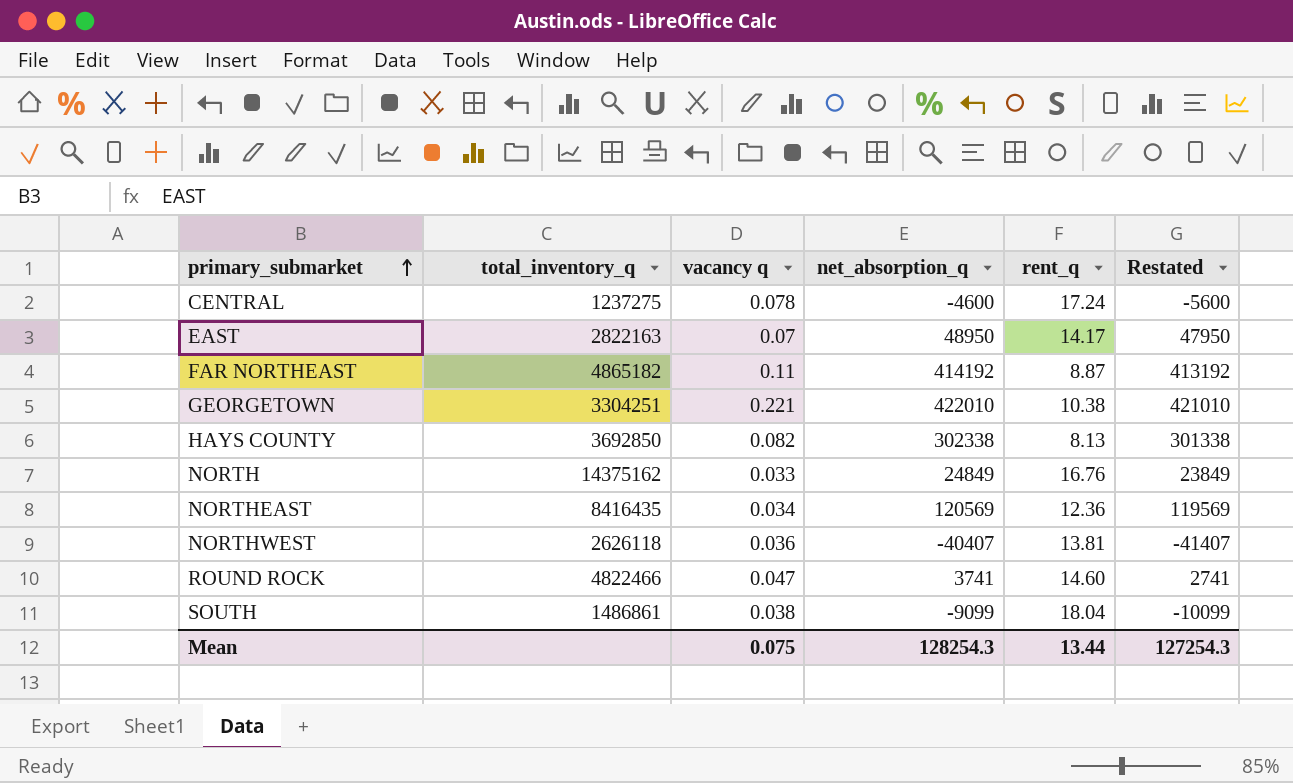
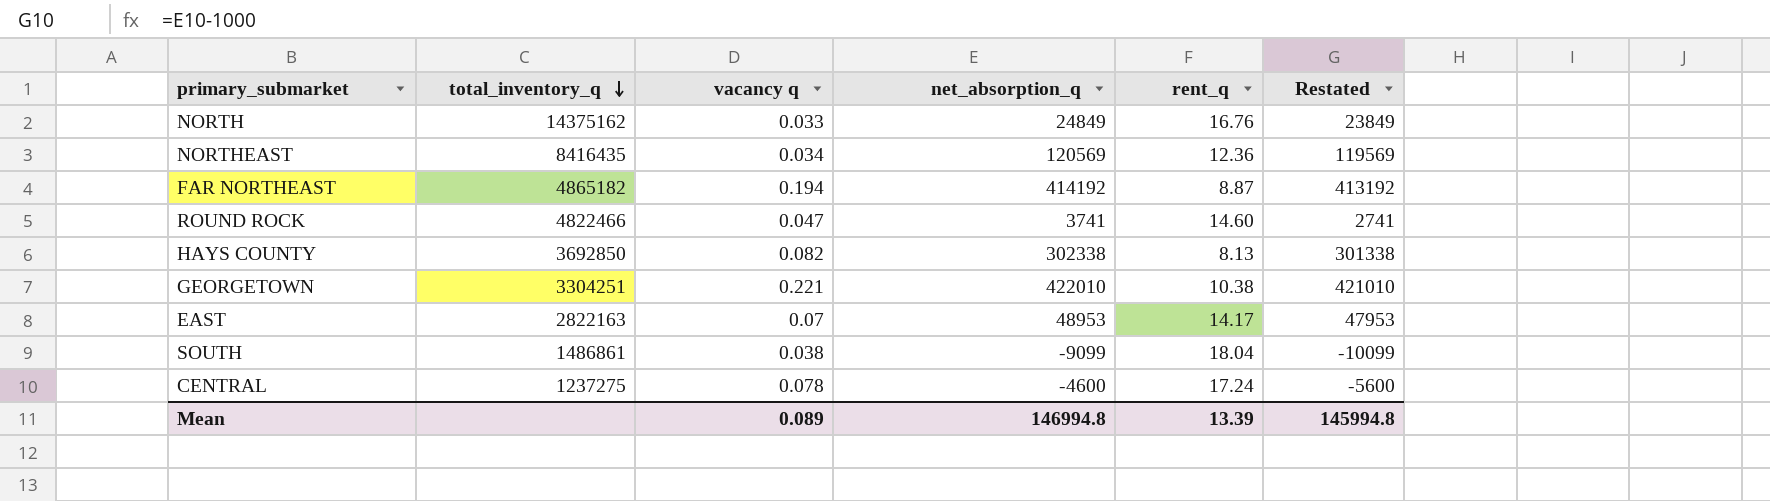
row order: primary_submarket ascending -> total_inventory_q descending
row NORTHWEST: 2626118 | 0.036 | -40407 | 13.81 | -41407 -> none
FAR NORTHEAST | vacancy q: 0.11 -> 0.194
EAST | net_absorption_q: 48950 -> 48953
EAST | Restated: 47950 -> 47953
Mean | vacancy q: 0.075 -> 0.089
Mean | net_absorption_q: 128254.3 -> 146994.8
Mean | rent_q: 13.44 -> 13.39
Mean | Restated: 127254.3 -> 145994.8

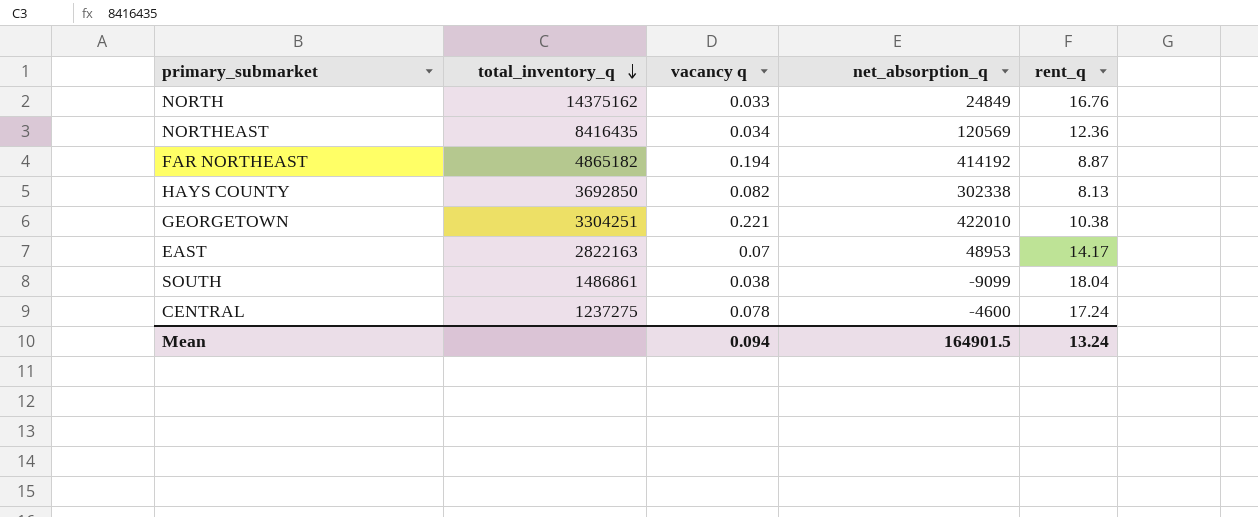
column Restated | formula: [net_absorption_q] - 1000 -> none
row ROUND ROCK: 4822466 | 0.047 | 3741 | 14.60 | 2741 -> none
Mean | vacancy q: 0.089 -> 0.094
Mean | net_absorption_q: 146994.8 -> 164901.5
Mean | rent_q: 13.39 -> 13.24

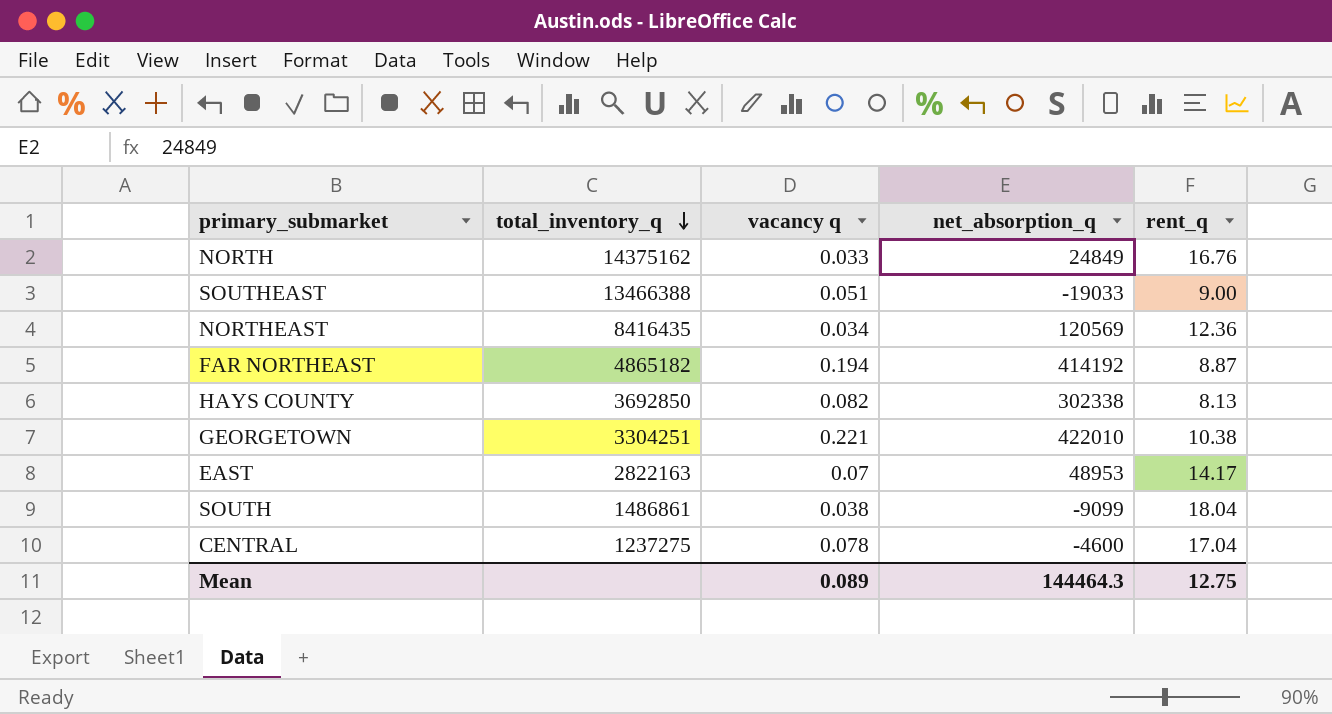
row SOUTHEAST: none -> 13466388 | 0.051 | -19033 | 9.00
CENTRAL | rent_q: 17.24 -> 17.04
Mean | vacancy q: 0.094 -> 0.089
Mean | net_absorption_q: 164901.5 -> 144464.3
Mean | rent_q: 13.24 -> 12.75

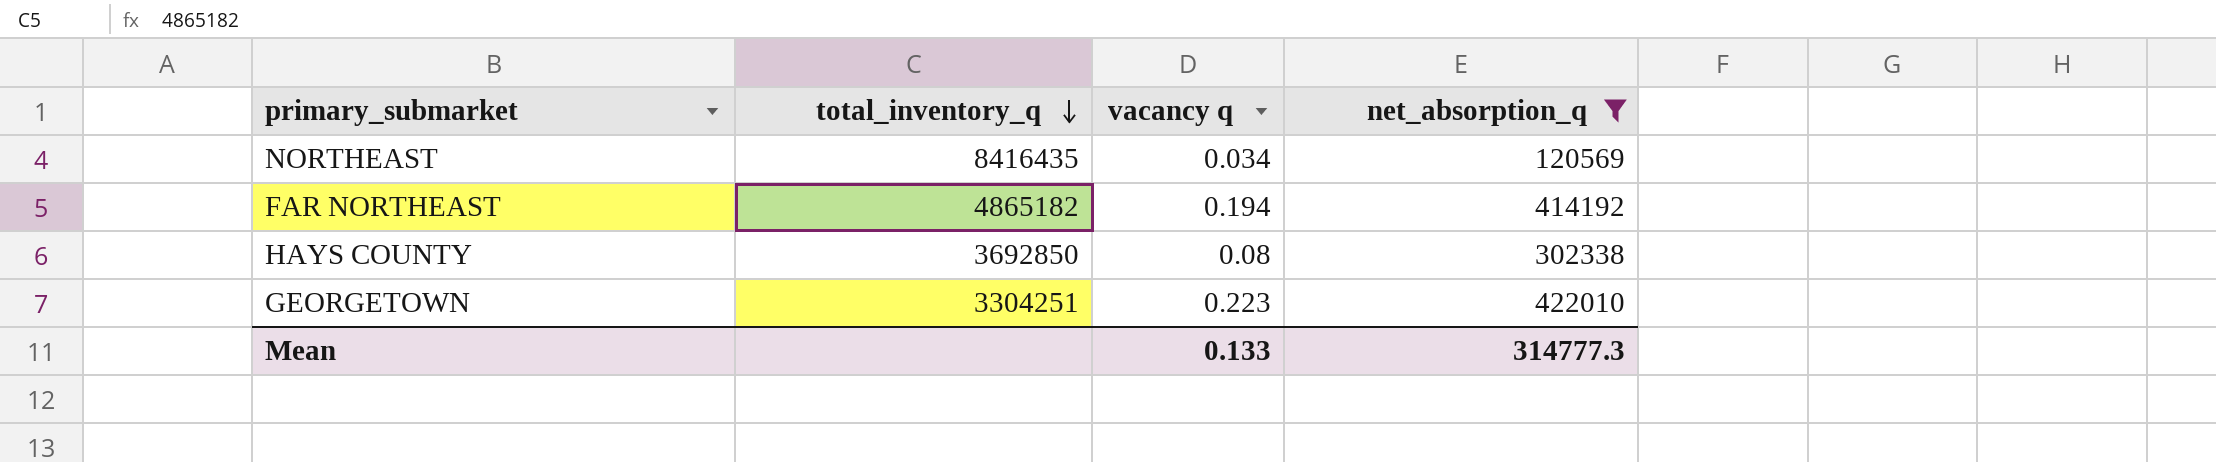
filter: none -> net_absorption_q >= 120569
column rent_q | position: 5 -> none
HAYS COUNTY | vacancy q: 0.082 -> 0.08
GEORGETOWN | vacancy q: 0.221 -> 0.223
Mean | vacancy q: 0.089 -> 0.133
Mean | net_absorption_q: 144464.3 -> 314777.3

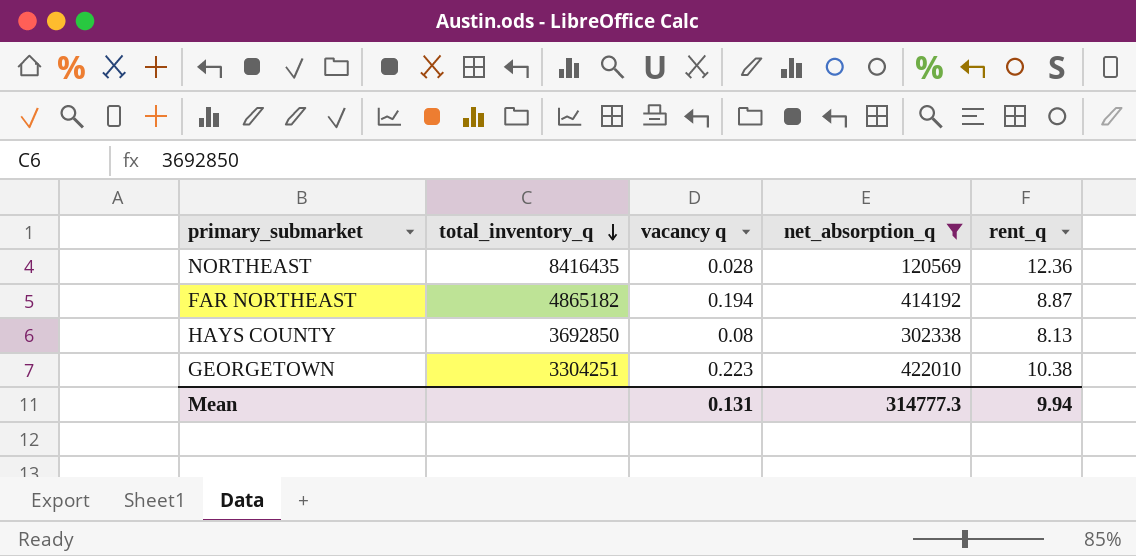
column rent_q | position: none -> 5
NORTHEAST | vacancy q: 0.034 -> 0.028
Mean | vacancy q: 0.133 -> 0.131

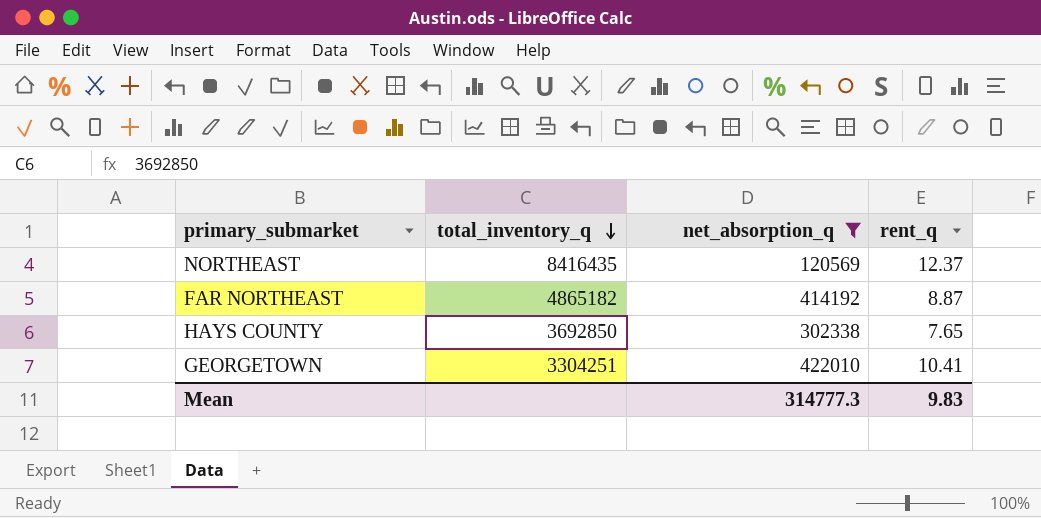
column vacancy q | position: 3 -> none
NORTHEAST | rent_q: 12.36 -> 12.37
HAYS COUNTY | rent_q: 8.13 -> 7.65
GEORGETOWN | rent_q: 10.38 -> 10.41
Mean | rent_q: 9.94 -> 9.83

